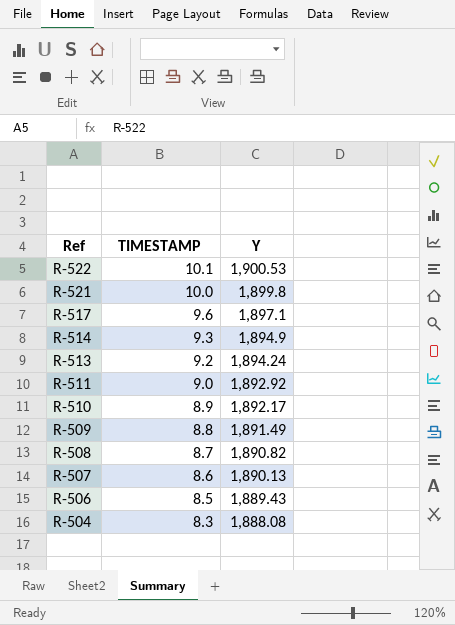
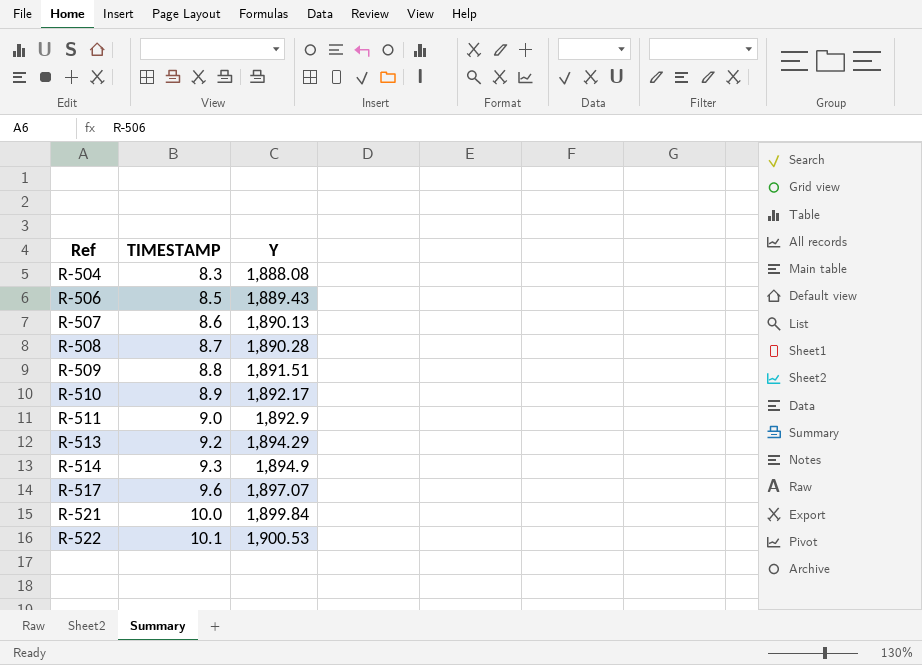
row order: Ref descending -> Ref ascending
R-508 | Y: 1,890.82 -> 1,890.28
R-509 | Y: 1,891.49 -> 1,891.51
R-511 | Y: 1,892.92 -> 1,892.9
R-513 | Y: 1,894.24 -> 1,894.29
R-517 | Y: 1,897.1 -> 1,897.07
R-521 | Y: 1,899.8 -> 1,899.84

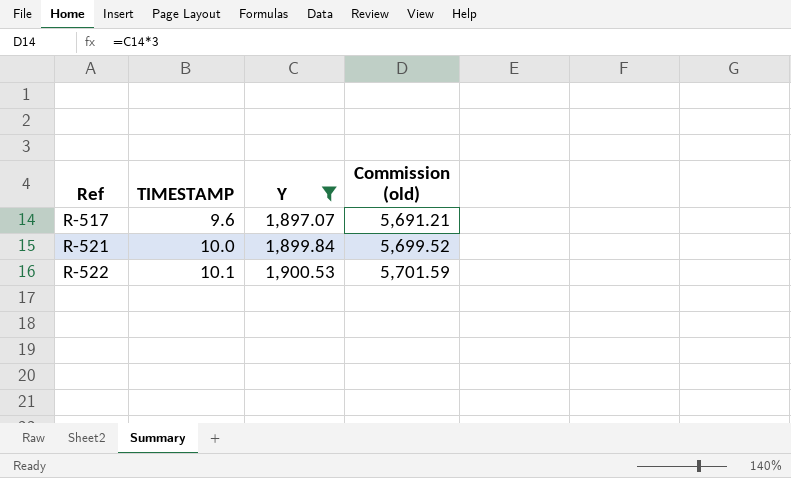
filter: none -> Y >= 1,897.07
column Commission (old) | formula: none -> [Y] * 3

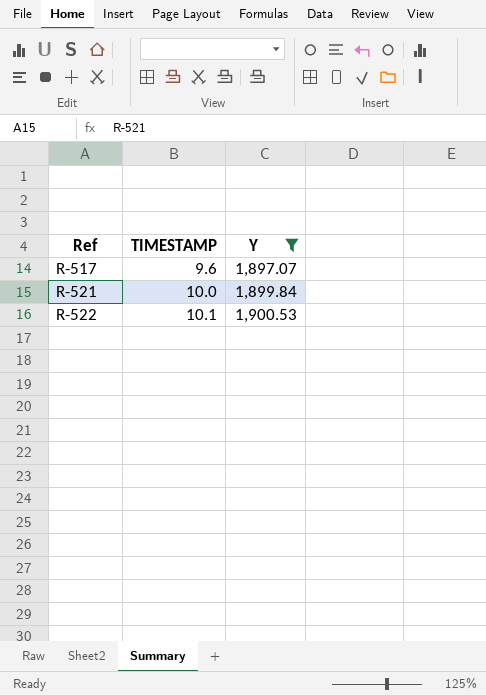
column Commission (old) | formula: [Y] * 3 -> none

